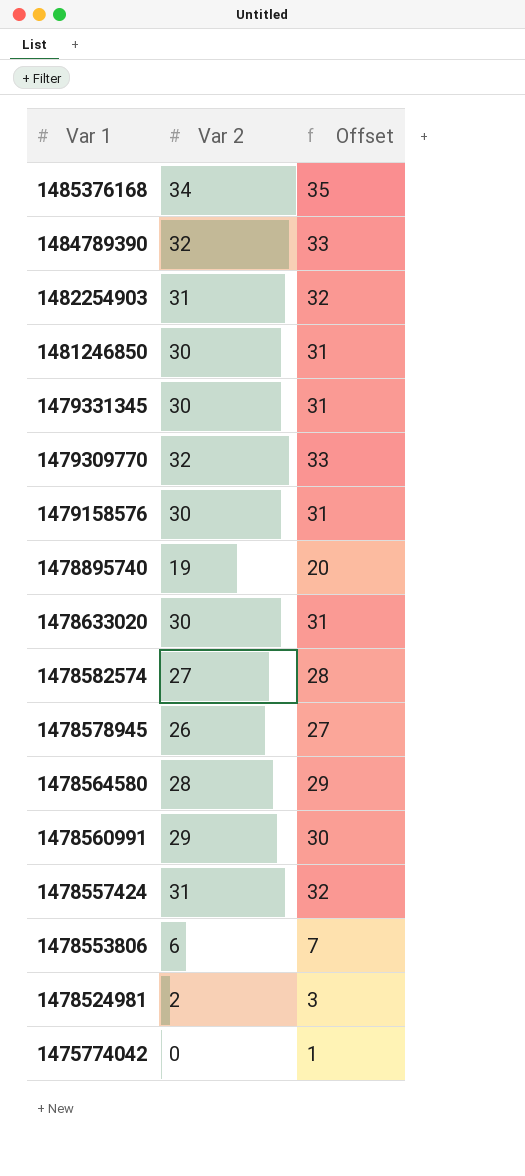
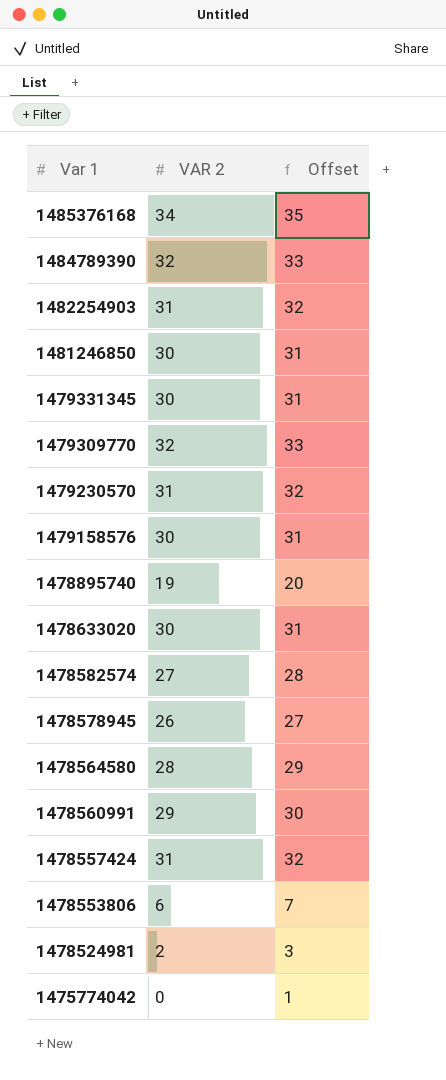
column name: Var 2 -> VAR 2
row 1479230570: none -> 31 | 32

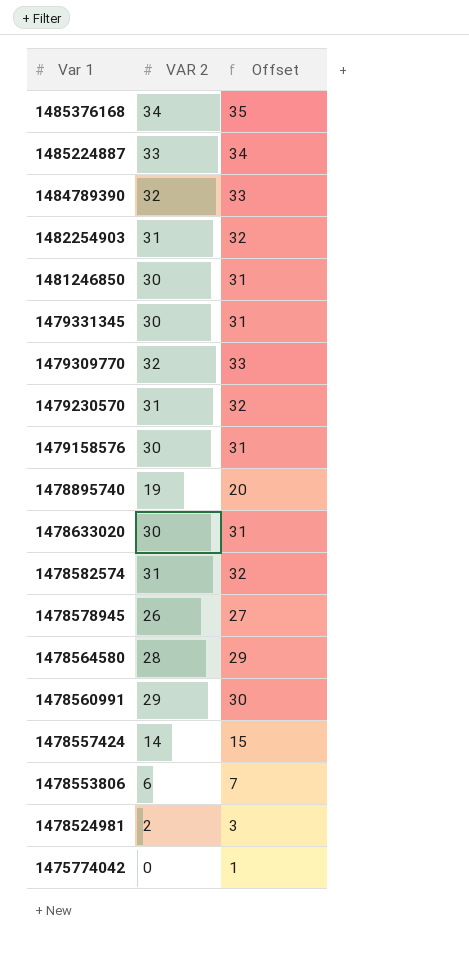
row 1485224887: none -> 33 | 34
1478582574 | VAR 2: 27 -> 31
1478582574 | Offset: 28 -> 32
1478557424 | VAR 2: 31 -> 14
1478557424 | Offset: 32 -> 15

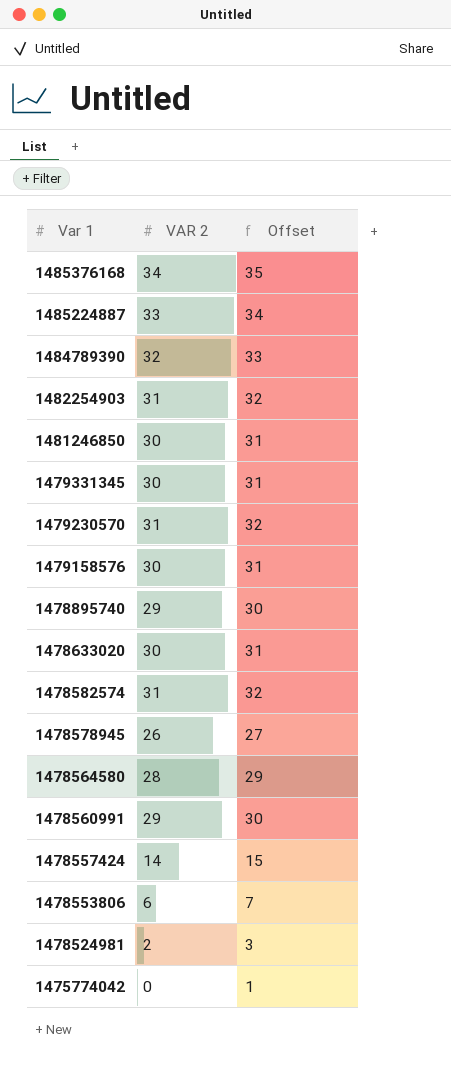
row 1479309770: 32 | 33 -> none
1478895740 | VAR 2: 19 -> 29
1478895740 | Offset: 20 -> 30

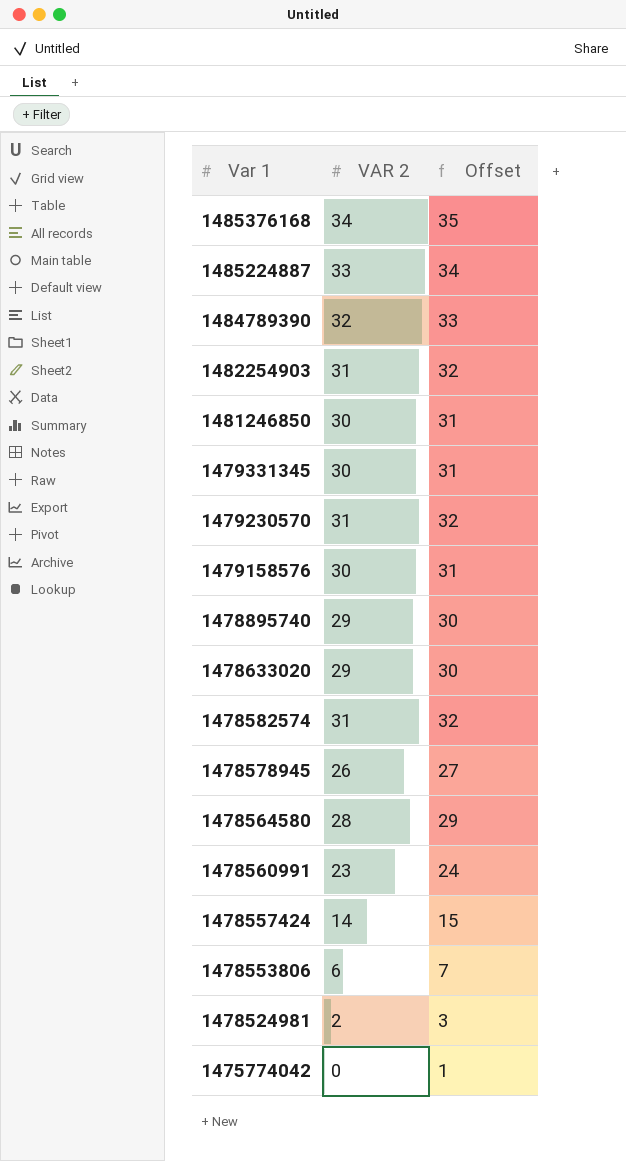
1478633020 | VAR 2: 30 -> 29
1478633020 | Offset: 31 -> 30
1478560991 | VAR 2: 29 -> 23
1478560991 | Offset: 30 -> 24

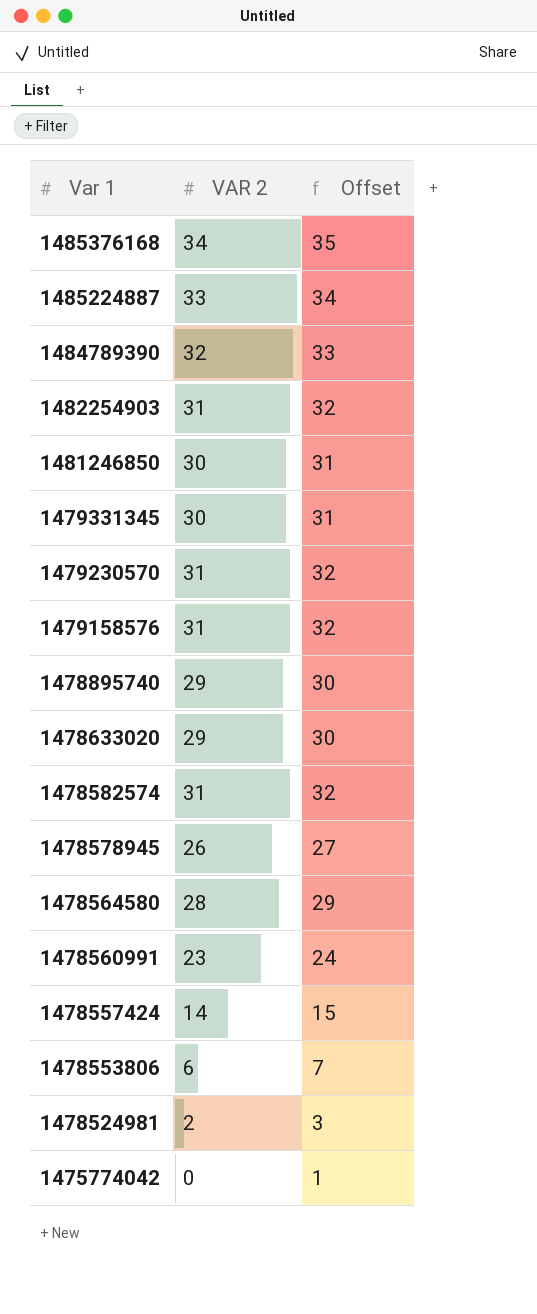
1479158576 | VAR 2: 30 -> 31
1479158576 | Offset: 31 -> 32

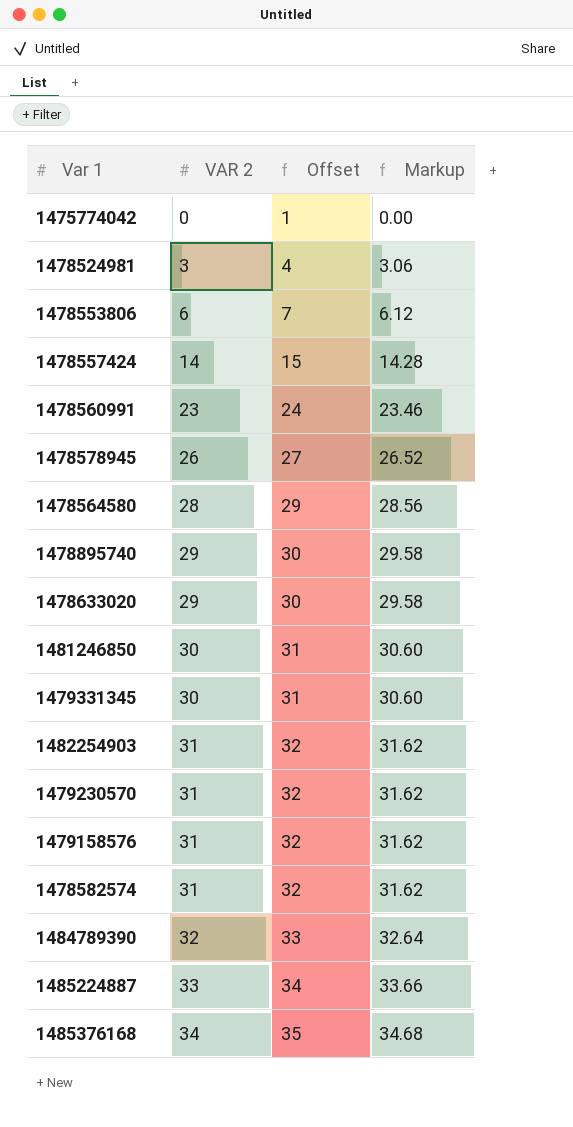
row order: Var 1 descending -> VAR 2 ascending
column Markup | formula: none -> [VAR 2] * 1.02
1478524981 | VAR 2: 2 -> 3
1478524981 | Offset: 3 -> 4

